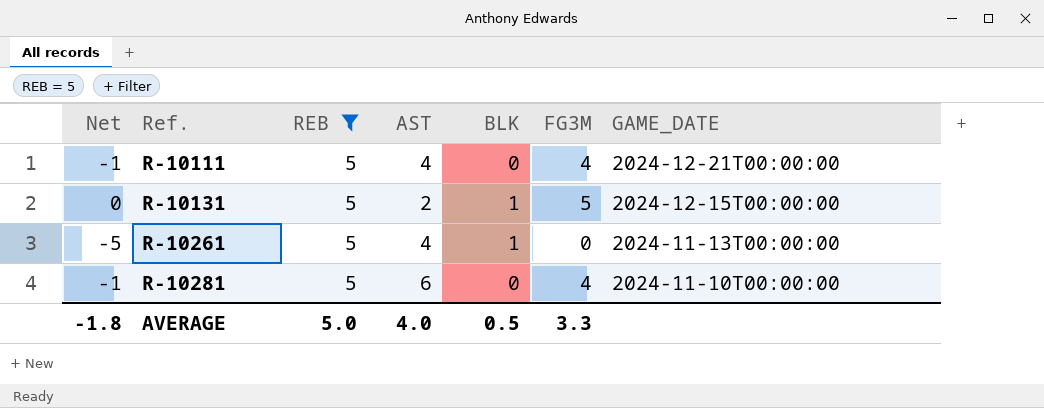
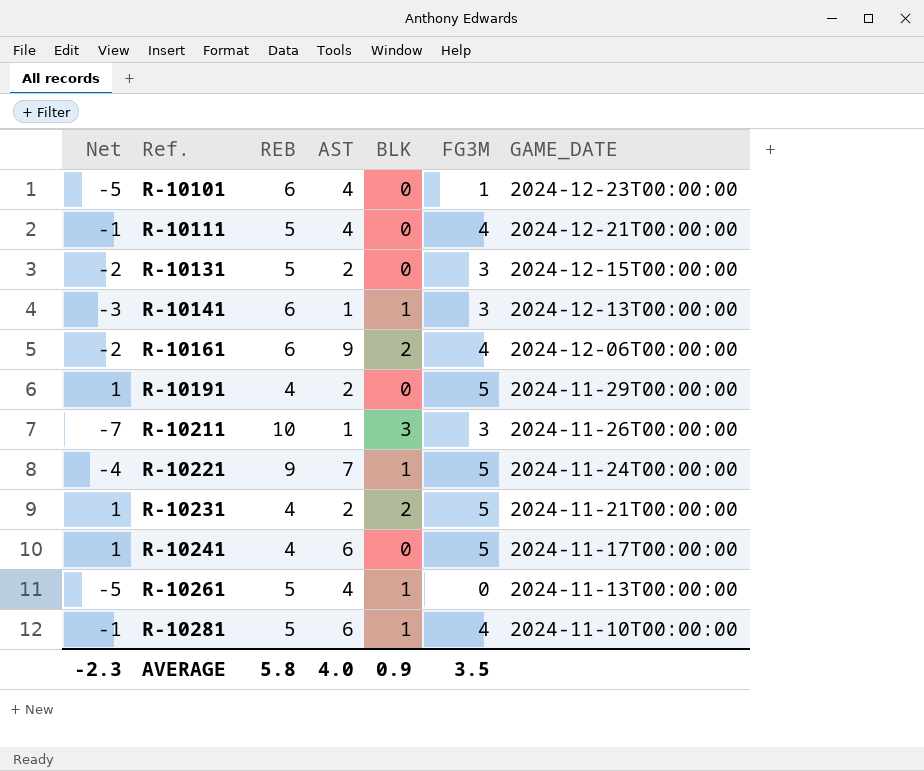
filter: REB = 5 -> none
R-10131 | Net: 0 -> -2
R-10131 | BLK: 1 -> 0
R-10131 | FG3M: 5 -> 3
R-10281 | BLK: 0 -> 1
AVERAGE | Net: -1.8 -> -2.3
AVERAGE | REB: 5.0 -> 5.8
AVERAGE | BLK: 0.5 -> 0.9
AVERAGE | FG3M: 3.3 -> 3.5

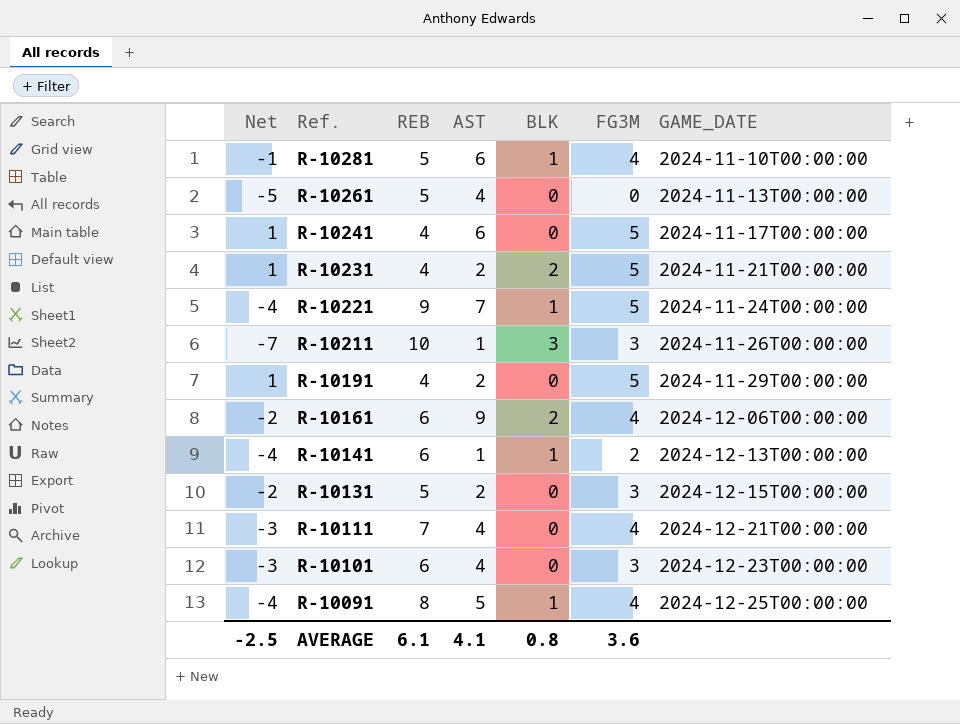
row order: Ref. ascending -> Ref. descending
R-10261 | BLK: 1 -> 0
R-10141 | Net: -3 -> -4
R-10141 | FG3M: 3 -> 2
R-10111 | Net: -1 -> -3
R-10111 | REB: 5 -> 7
R-10101 | Net: -5 -> -3
R-10101 | FG3M: 1 -> 3
row R-10091: none -> -4 | 8 | 5 | 1 | 4 | 2024-12-25T00:00:00
AVERAGE | Net: -2.3 -> -2.5
AVERAGE | REB: 5.8 -> 6.1
AVERAGE | AST: 4.0 -> 4.1
AVERAGE | BLK: 0.9 -> 0.8
AVERAGE | FG3M: 3.5 -> 3.6

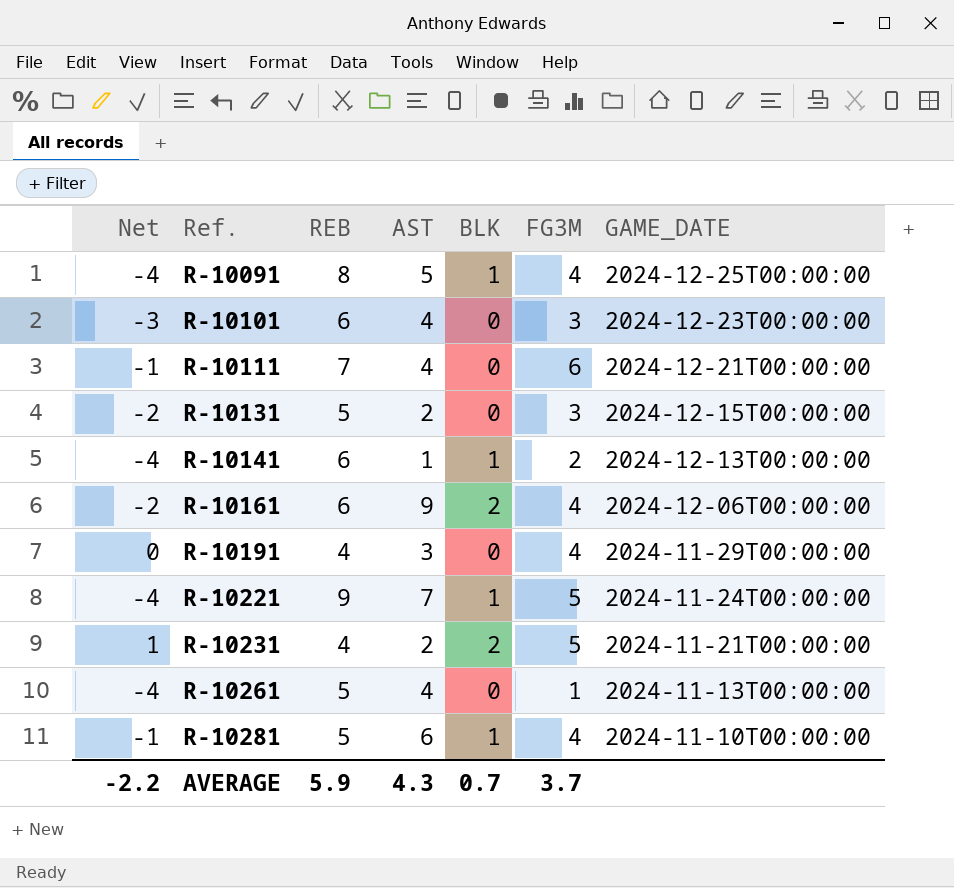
row order: Ref. descending -> Ref. ascending
row R-10241: 1 | 4 | 6 | 0 | 5 | 2024-11-17T00:00:00 -> none
row R-10211: -7 | 10 | 1 | 3 | 3 | 2024-11-26T00:00:00 -> none
R-10111 | Net: -3 -> -1
R-10111 | FG3M: 4 -> 6
R-10191 | Net: 1 -> 0
R-10191 | AST: 2 -> 3
R-10191 | FG3M: 5 -> 4
R-10261 | Net: -5 -> -4
R-10261 | FG3M: 0 -> 1
AVERAGE | Net: -2.5 -> -2.2
AVERAGE | REB: 6.1 -> 5.9
AVERAGE | AST: 4.1 -> 4.3
AVERAGE | BLK: 0.8 -> 0.7
AVERAGE | FG3M: 3.6 -> 3.7

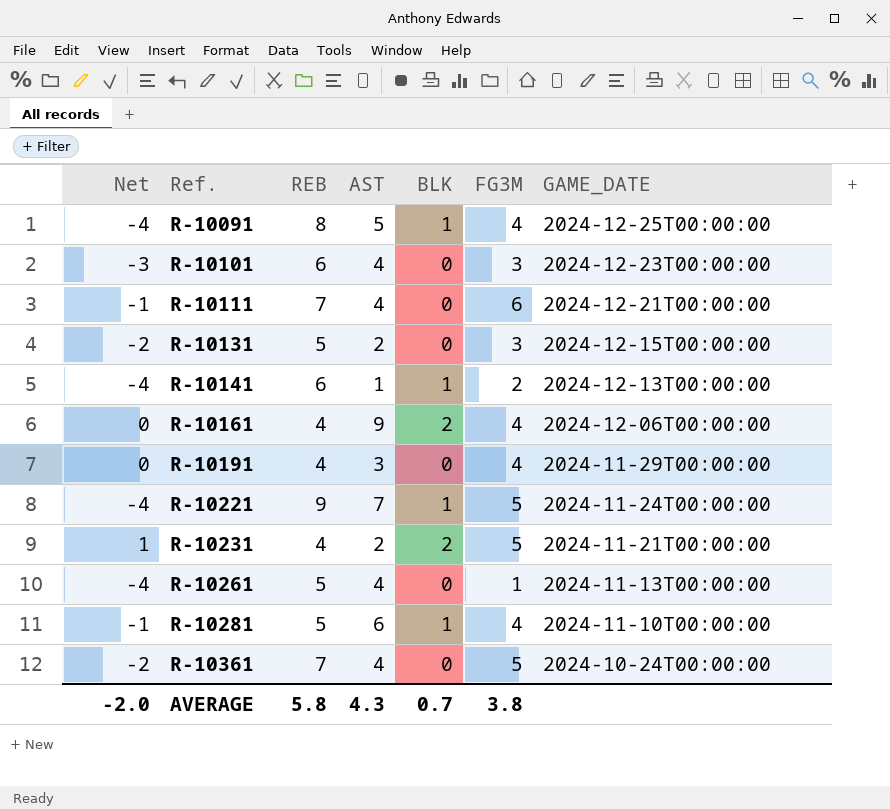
R-10161 | Net: -2 -> 0
R-10161 | REB: 6 -> 4
row R-10361: none -> -2 | 7 | 4 | 0 | 5 | 2024-10-24T00:00:00
AVERAGE | Net: -2.2 -> -2.0
AVERAGE | REB: 5.9 -> 5.8
AVERAGE | FG3M: 3.7 -> 3.8

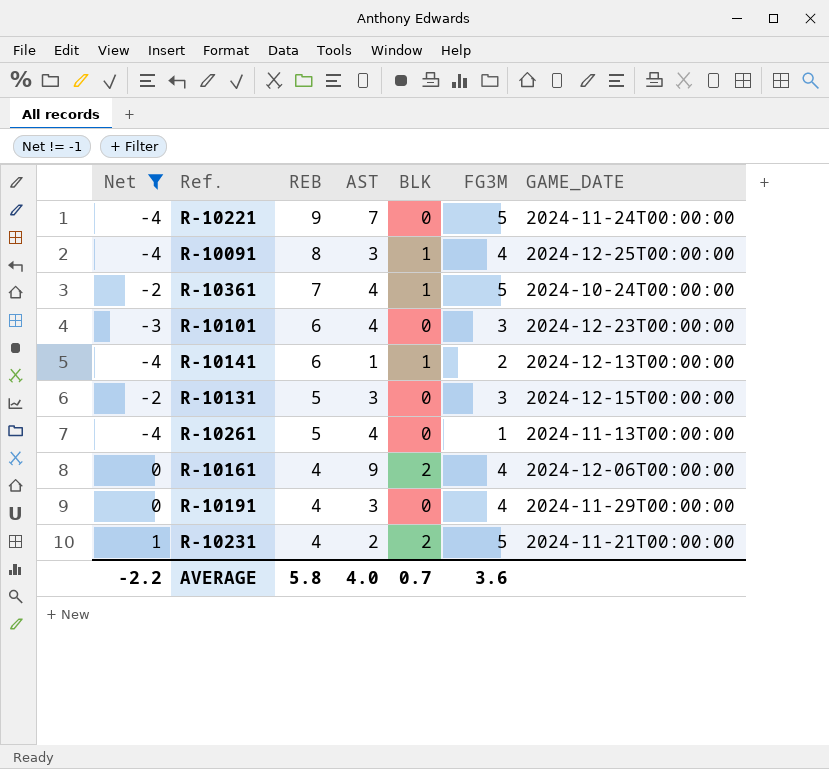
filter: none -> Net != -1
row order: Ref. ascending -> REB descending
R-10221 | BLK: 1 -> 0
R-10091 | AST: 5 -> 3
R-10361 | BLK: 0 -> 1
R-10131 | AST: 2 -> 3
AVERAGE | Net: -2.0 -> -2.2
AVERAGE | AST: 4.3 -> 4.0
AVERAGE | FG3M: 3.8 -> 3.6

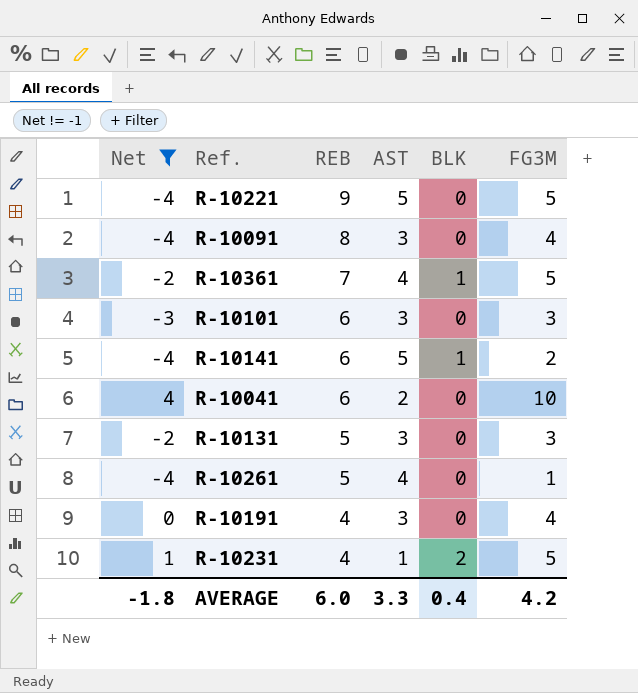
column GAME_DATE | position: 7 -> none
row R-10161: 0 | 4 | 9 | 2 | 4 | 2024-12-06T00:00:00 -> none
R-10221 | AST: 7 -> 5
R-10091 | BLK: 1 -> 0
R-10101 | AST: 4 -> 3
R-10141 | AST: 1 -> 5
row R-10041: none -> 4 | 6 | 2 | 0 | 10
R-10231 | AST: 2 -> 1
AVERAGE | Net: -2.2 -> -1.8
AVERAGE | REB: 5.8 -> 6.0
AVERAGE | AST: 4.0 -> 3.3
AVERAGE | BLK: 0.7 -> 0.4
AVERAGE | FG3M: 3.6 -> 4.2

